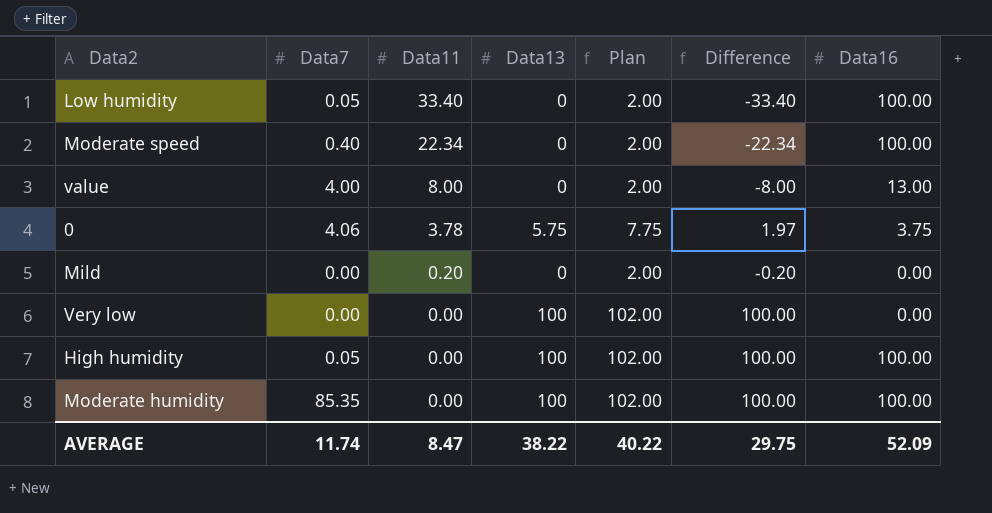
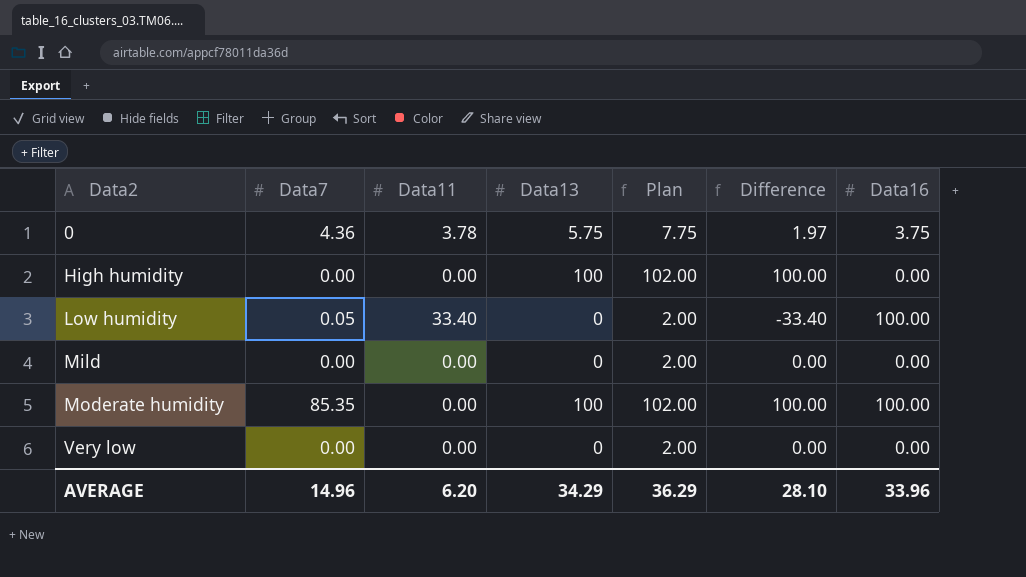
row order: Data11 descending -> Data2 ascending
row Moderate speed: 0.40 | 22.34 | 0 | 2.00 | -22.34 | 100.00 -> none
row value: 4.00 | 8.00 | 0 | 2.00 | -8.00 | 13.00 -> none
0 | Data7: 4.06 -> 4.36
High humidity | Data7: 0.05 -> 0.00
High humidity | Data16: 100.00 -> 0.00
Mild | Data11: 0.20 -> 0.00
Mild | Difference: -0.20 -> 0.00
Very low | Data13: 100 -> 0
Very low | Plan: 102.00 -> 2.00
Very low | Difference: 100.00 -> 0.00
AVERAGE | Data7: 11.74 -> 14.96
AVERAGE | Data11: 8.47 -> 6.20
AVERAGE | Data13: 38.22 -> 34.29
AVERAGE | Plan: 40.22 -> 36.29
AVERAGE | Difference: 29.75 -> 28.10
AVERAGE | Data16: 52.09 -> 33.96

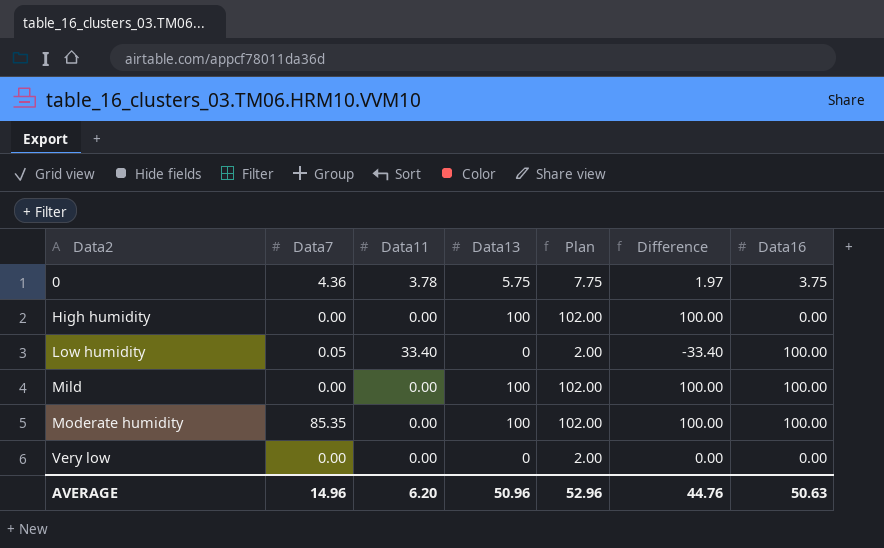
Mild | Data13: 0 -> 100
Mild | Plan: 2.00 -> 102.00
Mild | Difference: 0.00 -> 100.00
Mild | Data16: 0.00 -> 100.00
AVERAGE | Data13: 34.29 -> 50.96
AVERAGE | Plan: 36.29 -> 52.96
AVERAGE | Difference: 28.10 -> 44.76
AVERAGE | Data16: 33.96 -> 50.63

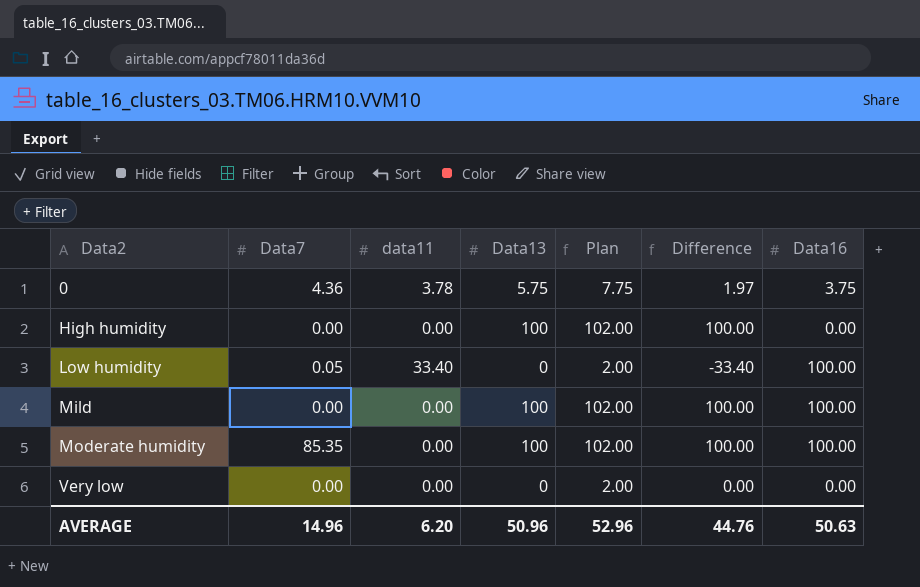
column name: Data11 -> data11

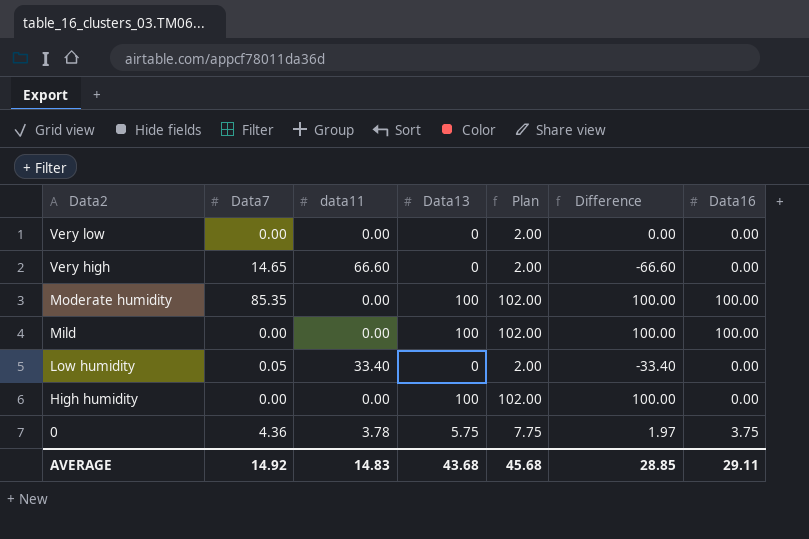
row order: Data2 ascending -> Data2 descending
row Very high: none -> 14.65 | 66.60 | 0 | 2.00 | -66.60 | 0.00
Low humidity | Data16: 100.00 -> 0.00
AVERAGE | Data7: 14.96 -> 14.92
AVERAGE | data11: 6.20 -> 14.83
AVERAGE | Data13: 50.96 -> 43.68
AVERAGE | Plan: 52.96 -> 45.68
AVERAGE | Difference: 44.76 -> 28.85
AVERAGE | Data16: 50.63 -> 29.11

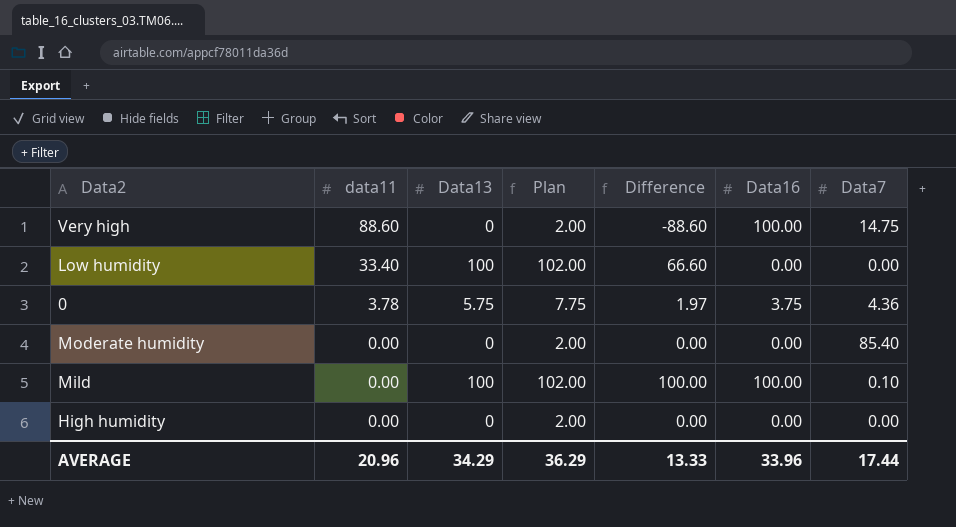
row order: Data2 descending -> data11 descending
column Data7 | position: 2 -> 7
row Very low: 0.00 | 0.00 | 0 | 2.00 | 0.00 | 0.00 -> none
Very high | data11: 66.60 -> 88.60
Very high | Difference: -66.60 -> -88.60
Very high | Data16: 0.00 -> 100.00
Very high | Data7: 14.65 -> 14.75
Low humidity | Data13: 0 -> 100
Low humidity | Plan: 2.00 -> 102.00
Low humidity | Difference: -33.40 -> 66.60
Low humidity | Data7: 0.05 -> 0.00
Moderate humidity | Data13: 100 -> 0
Moderate humidity | Plan: 102.00 -> 2.00
Moderate humidity | Difference: 100.00 -> 0.00
Moderate humidity | Data16: 100.00 -> 0.00
Moderate humidity | Data7: 85.35 -> 85.40
Mild | Data7: 0.00 -> 0.10
High humidity | Data13: 100 -> 0
High humidity | Plan: 102.00 -> 2.00
High humidity | Difference: 100.00 -> 0.00
AVERAGE | data11: 14.83 -> 20.96
AVERAGE | Data13: 43.68 -> 34.29
AVERAGE | Plan: 45.68 -> 36.29
AVERAGE | Difference: 28.85 -> 13.33
AVERAGE | Data16: 29.11 -> 33.96
AVERAGE | Data7: 14.92 -> 17.44

